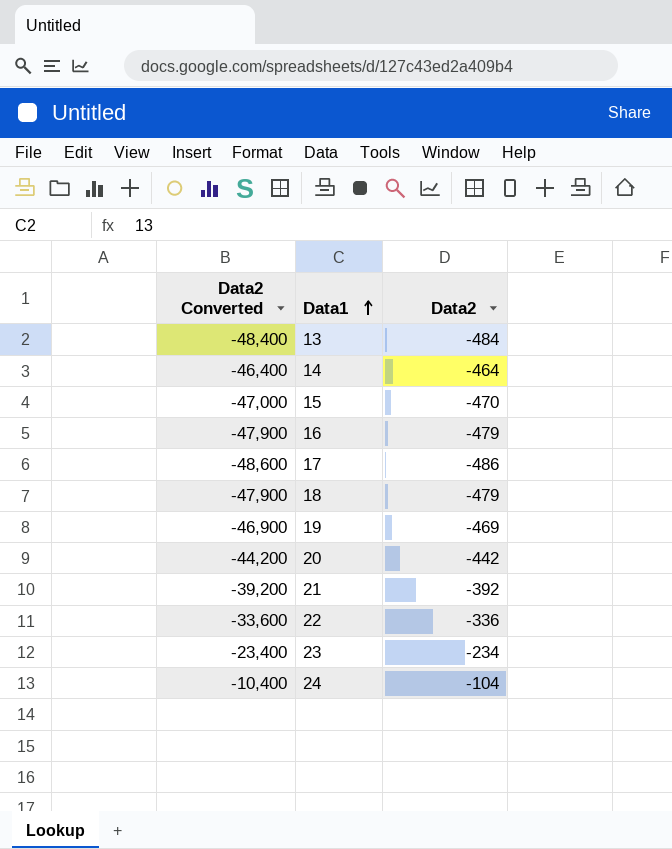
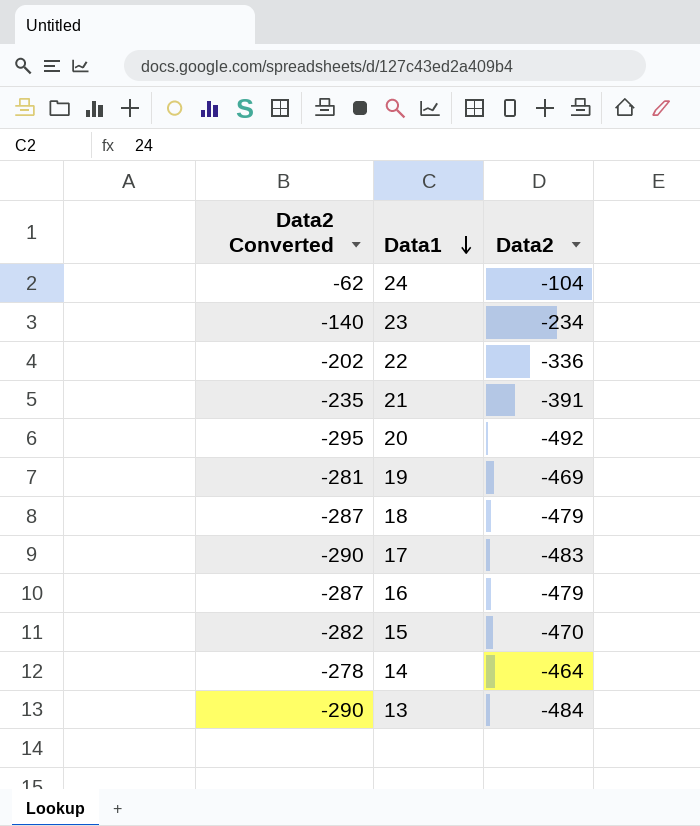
row order: Data1 ascending -> Data1 descending
column Data2 Converted | formula: [Data2] * 100 -> [Data2] * 0.6
21 | Data2: -392 -> -391
20 | Data2: -442 -> -492
17 | Data2: -486 -> -483

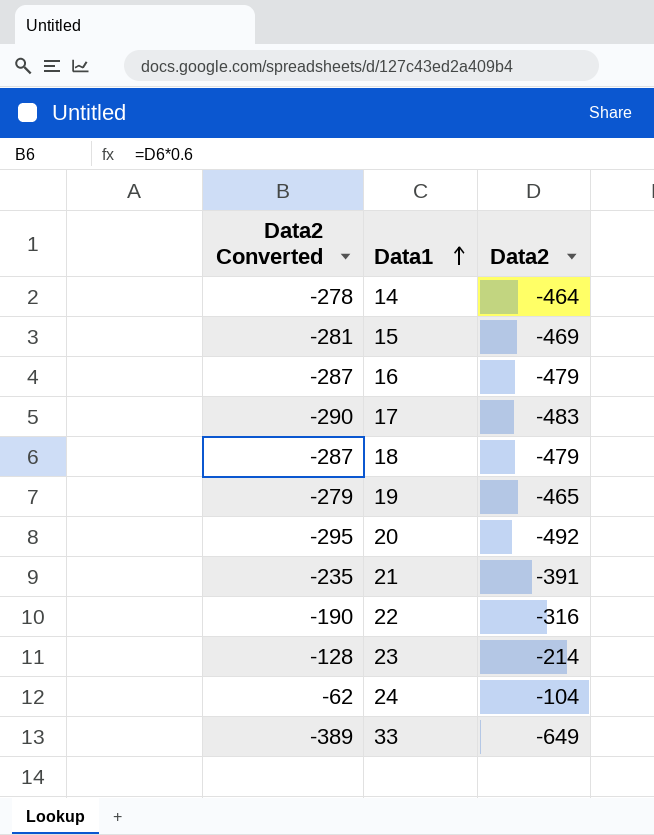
row order: Data1 descending -> Data1 ascending
row 13: -290 | -484 -> none
15 | Data2 Converted: -282 -> -281
15 | Data2: -470 -> -469
19 | Data2 Converted: -281 -> -279
19 | Data2: -469 -> -465
22 | Data2 Converted: -202 -> -190
22 | Data2: -336 -> -316
23 | Data2 Converted: -140 -> -128
23 | Data2: -234 -> -214
row 33: none -> -389 | -649

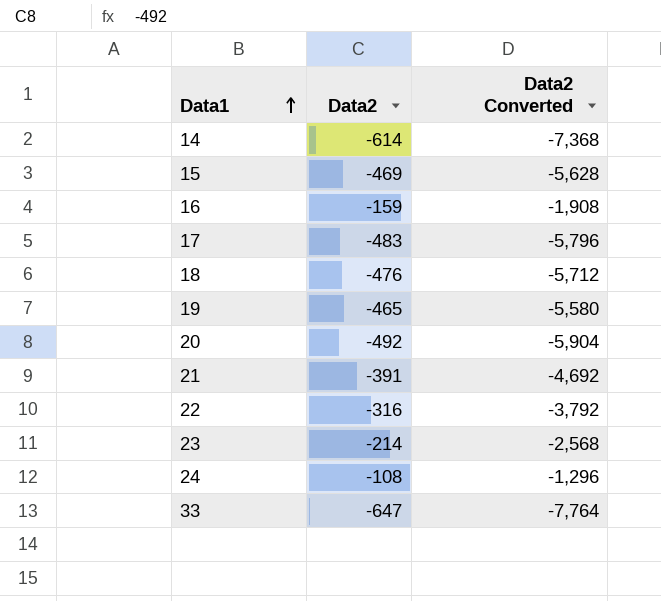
column Data2 Converted | formula: [Data2] * 0.6 -> [Data2] * 12
column Data2 Converted | position: 1 -> 3
14 | Data2: -464 -> -614
16 | Data2: -479 -> -159
18 | Data2: -479 -> -476
24 | Data2: -104 -> -108
33 | Data2: -649 -> -647

